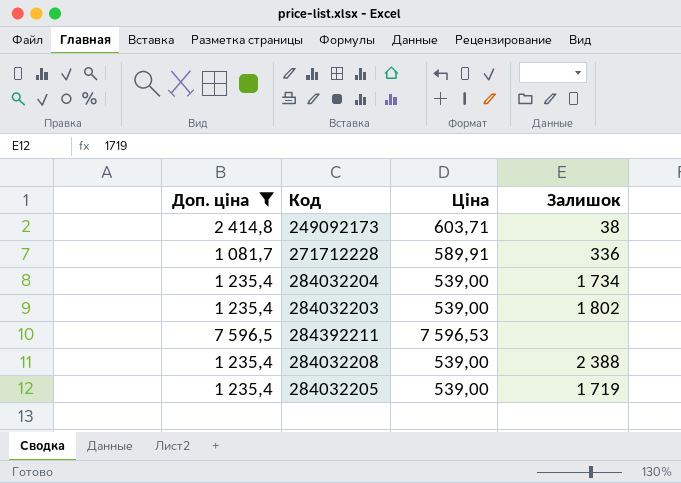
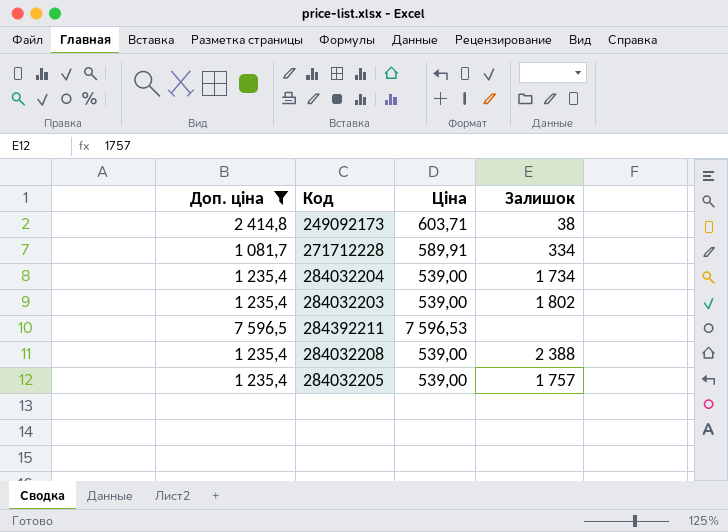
271712228 | Залишок: 336 -> 334
284032205 | Залишок: 1 719 -> 1 757

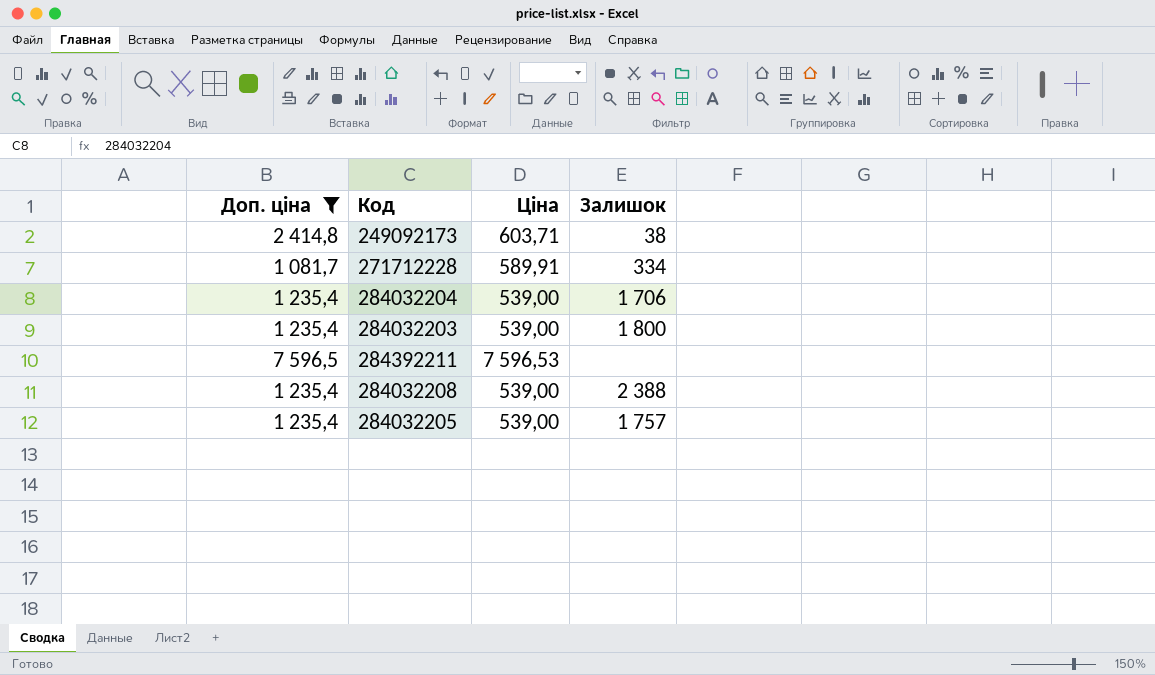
284032204 | Залишок: 1 734 -> 1 706
284032203 | Залишок: 1 802 -> 1 800

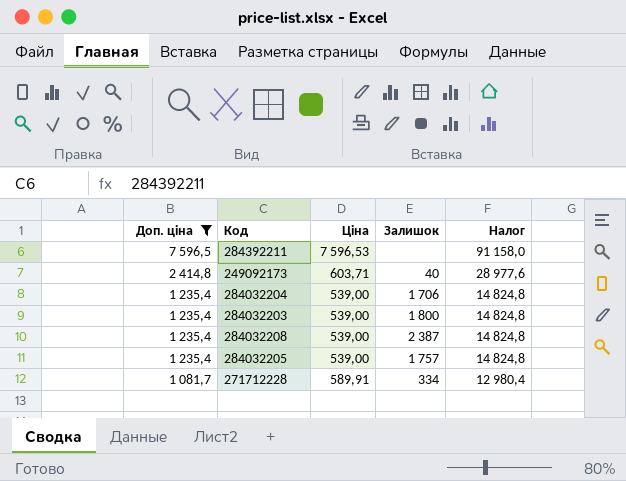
row order: none -> Доп. ціна descending
column Налог | formula: none -> [Доп. ціна] * 12
249092173 | Залишок: 38 -> 40
284032208 | Залишок: 2 388 -> 2 387

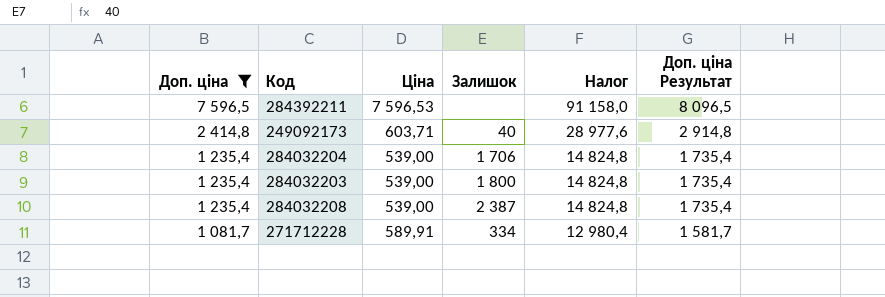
column Доп. ціна Результат | formula: none -> [Доп. ціна] + 500
row 284032205: 1 235,4 | 539,00 | 1 757 | 14 824,8 -> none

